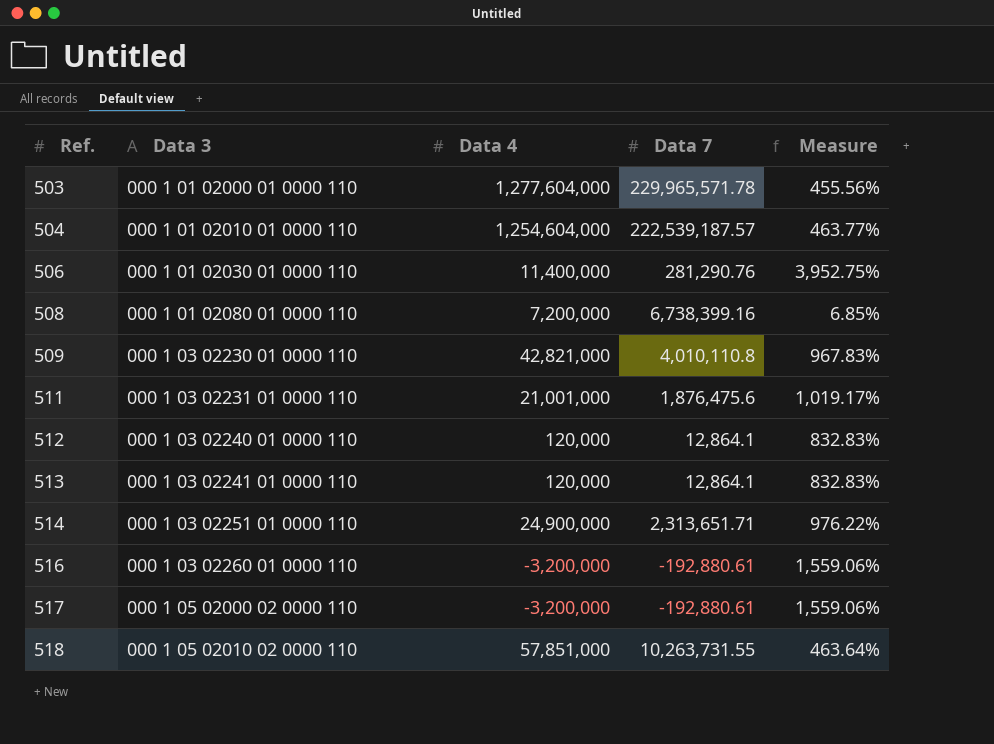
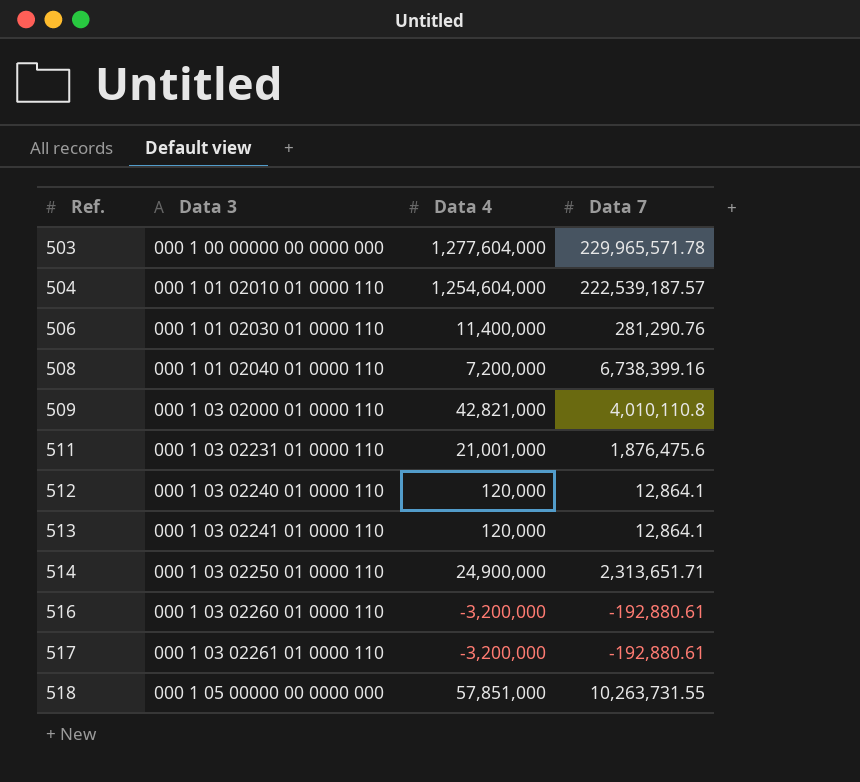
column Measure | formula: ([Data 4] - [Data 7]) / [Data 7] -> none
503 | Data 3: 000 1 01 02000 01 0000 110 -> 000 1 00 00000 00 0000 000
508 | Data 3: 000 1 01 02080 01 0000 110 -> 000 1 01 02040 01 0000 110
509 | Data 3: 000 1 03 02230 01 0000 110 -> 000 1 03 02000 01 0000 110
514 | Data 3: 000 1 03 02251 01 0000 110 -> 000 1 03 02250 01 0000 110
517 | Data 3: 000 1 05 02000 02 0000 110 -> 000 1 03 02261 01 0000 110
518 | Data 3: 000 1 05 02010 02 0000 110 -> 000 1 05 00000 00 0000 000

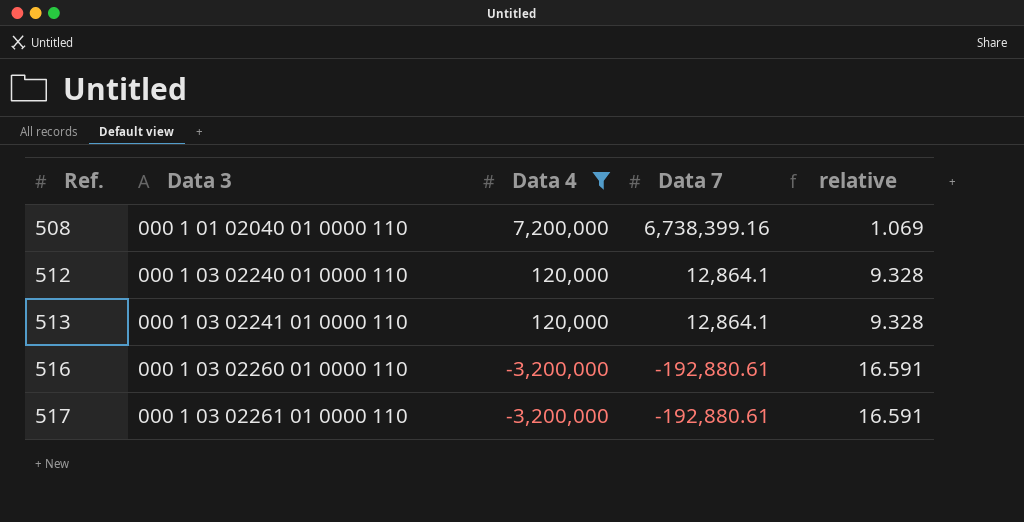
filter: none -> Data 4 <= 7,200,000
column relative | formula: none -> [Data 4] / [Data 7]

